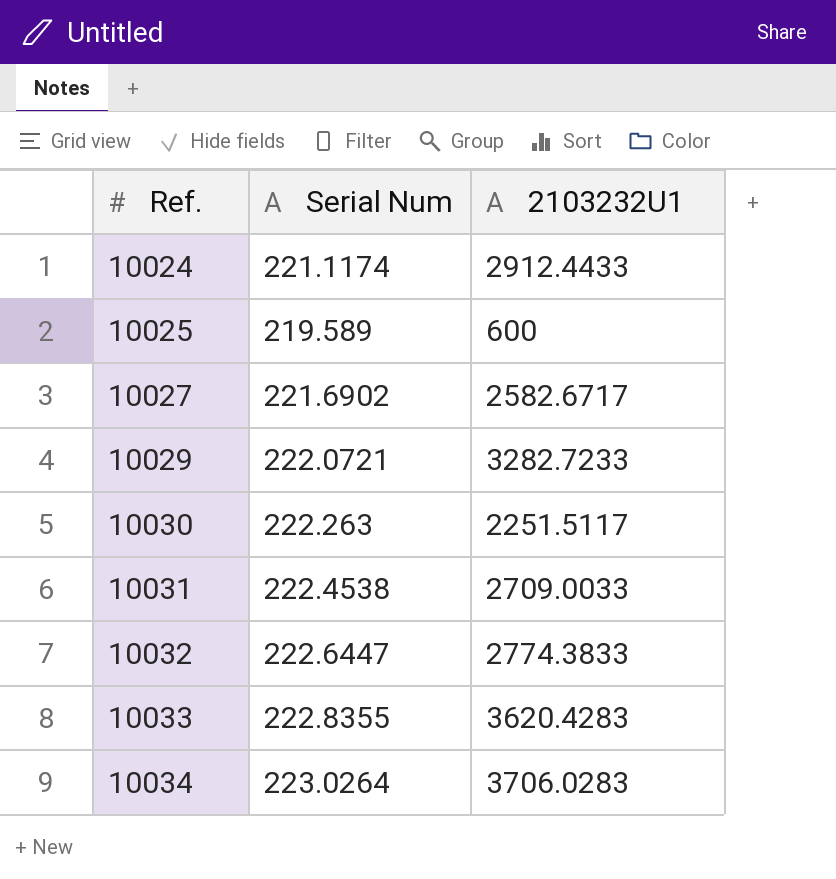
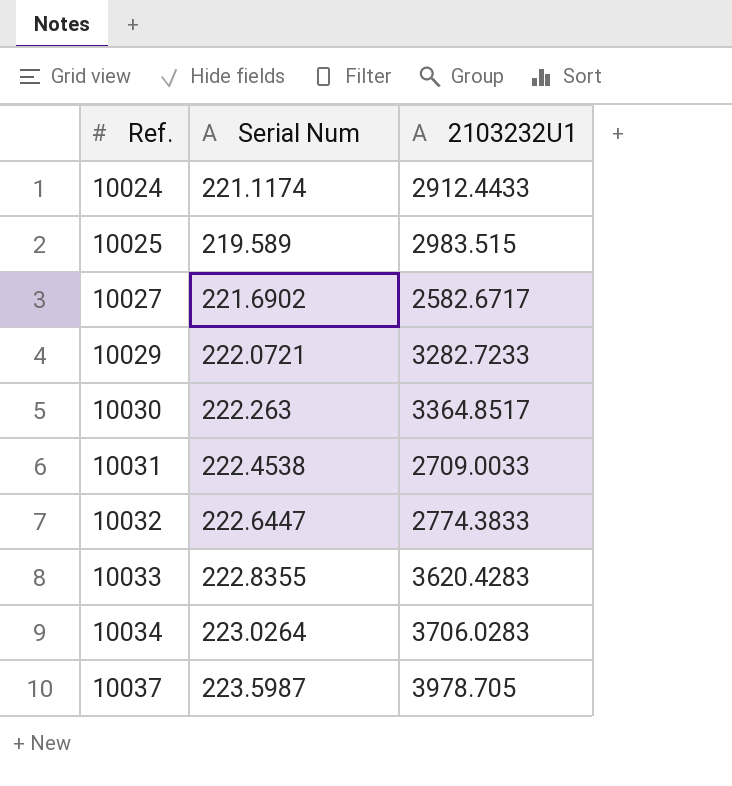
10025 | 2103232U1: 600 -> 2983.515
10030 | 2103232U1: 2251.5117 -> 3364.8517
row 10037: none -> 223.5987 | 3978.705

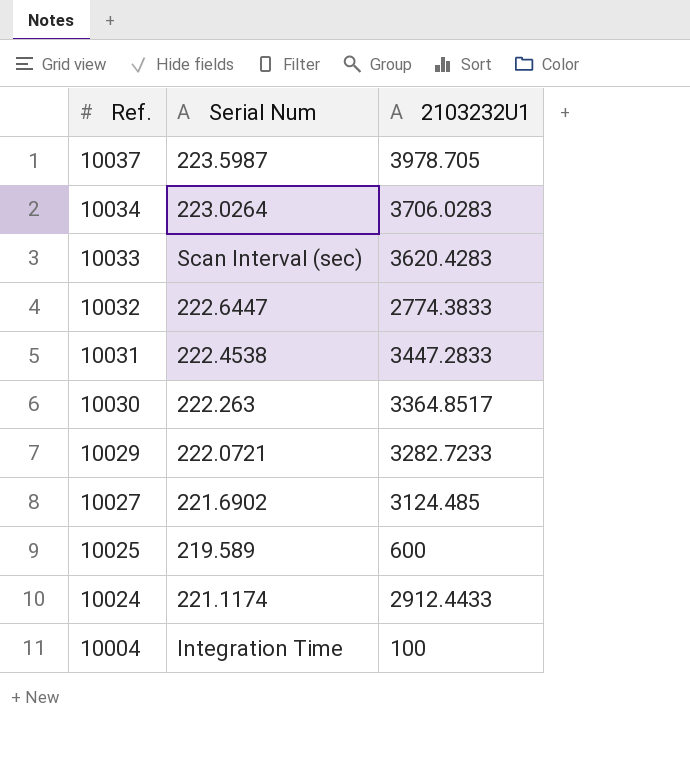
row order: Ref. ascending -> Ref. descending
10033 | Serial Num: 222.8355 -> Scan Interval (sec)
10031 | 2103232U1: 2709.0033 -> 3447.2833
10027 | 2103232U1: 2582.6717 -> 3124.485
10025 | 2103232U1: 2983.515 -> 600
row 10004: none -> Integration Time | 100

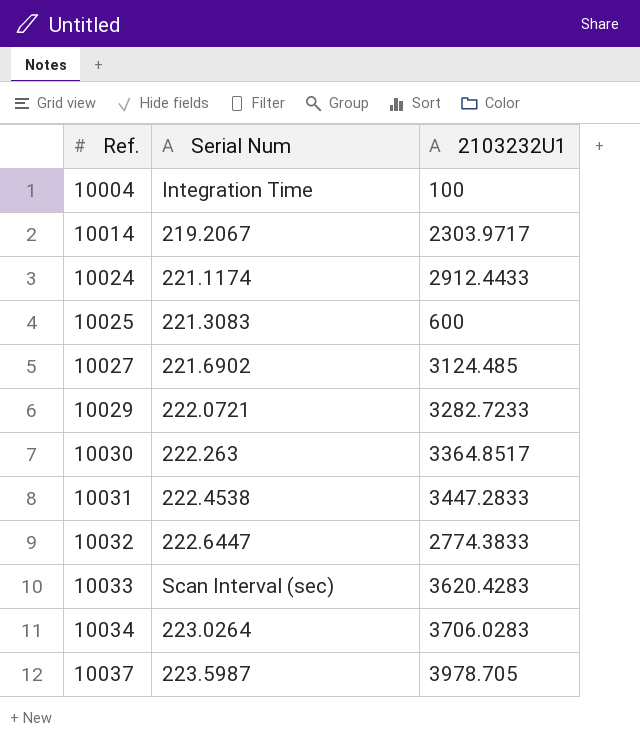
row order: Ref. descending -> Ref. ascending
row 10014: none -> 219.2067 | 2303.9717
10025 | Serial Num: 219.589 -> 221.3083

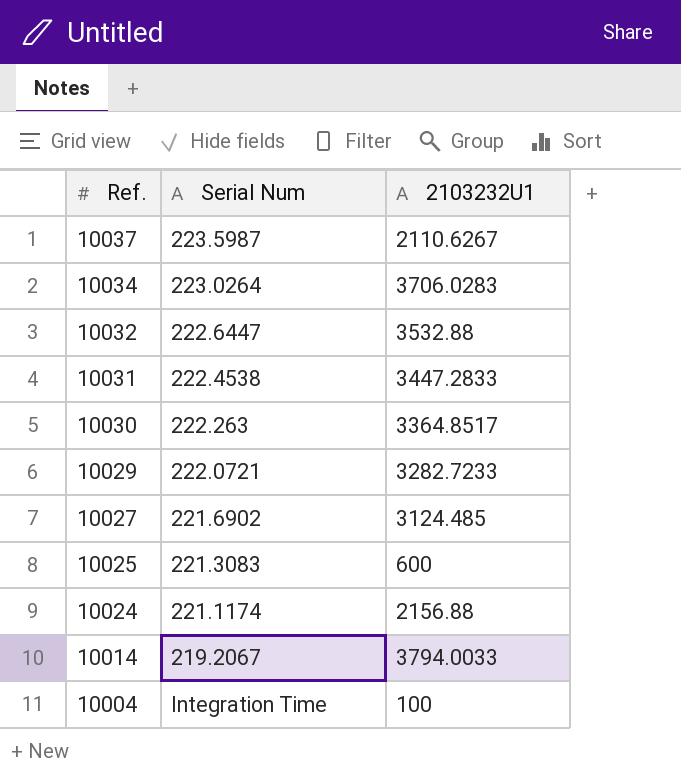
row order: Ref. ascending -> Ref. descending
row 10033: Scan Interval (sec) | 3620.4283 -> none
10037 | 2103232U1: 3978.705 -> 2110.6267
10032 | 2103232U1: 2774.3833 -> 3532.88
10024 | 2103232U1: 2912.4433 -> 2156.88
10014 | 2103232U1: 2303.9717 -> 3794.0033

